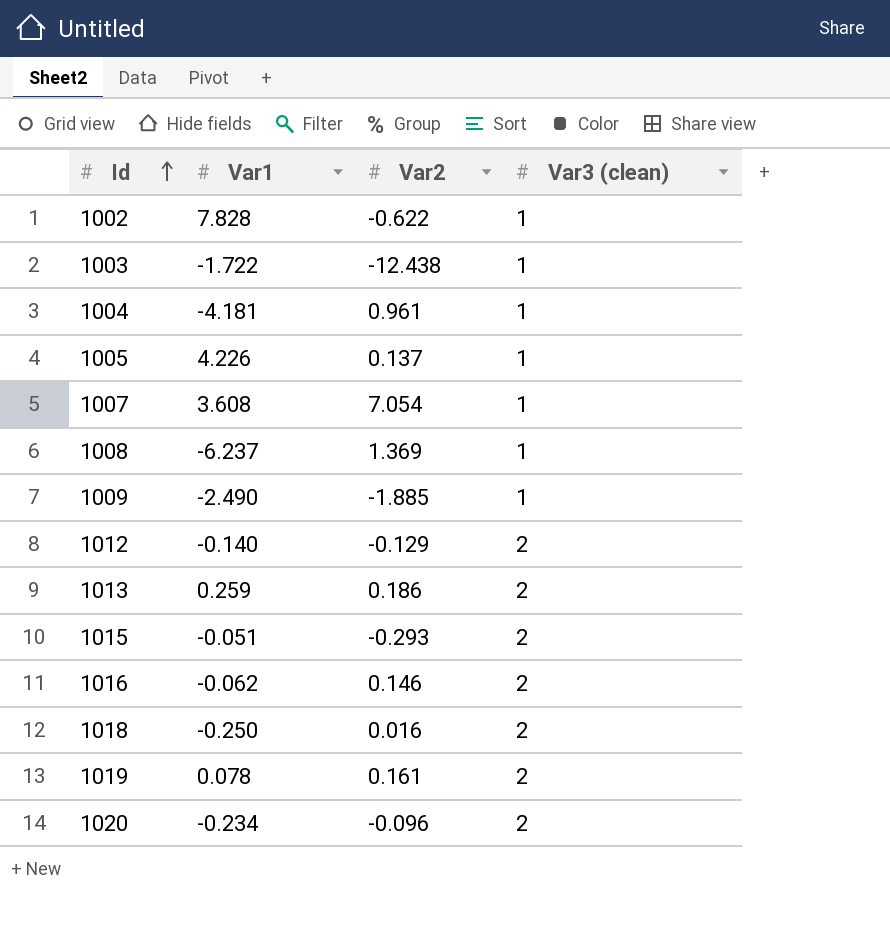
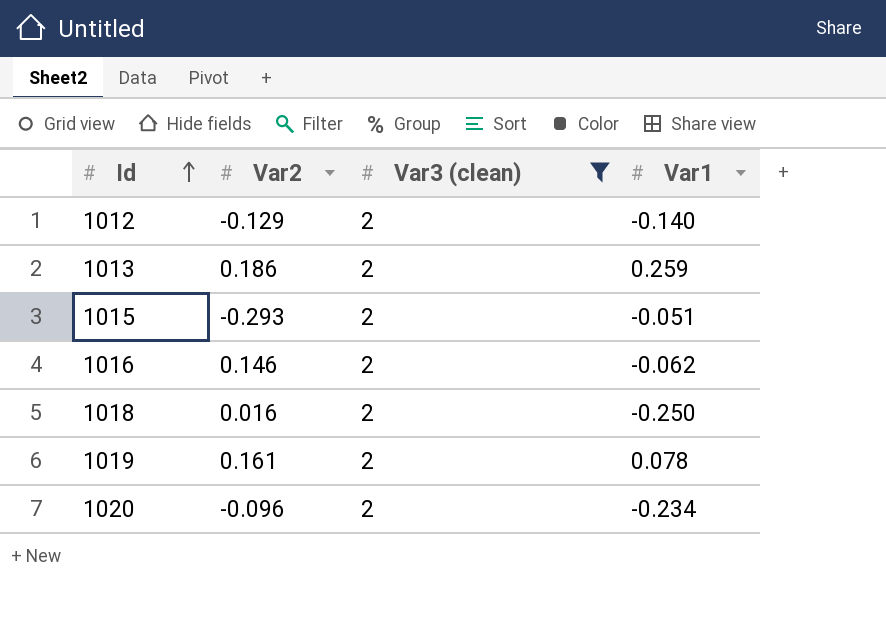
filter: none -> Var3 (clean) = 2
column Var1 | position: 2 -> 4

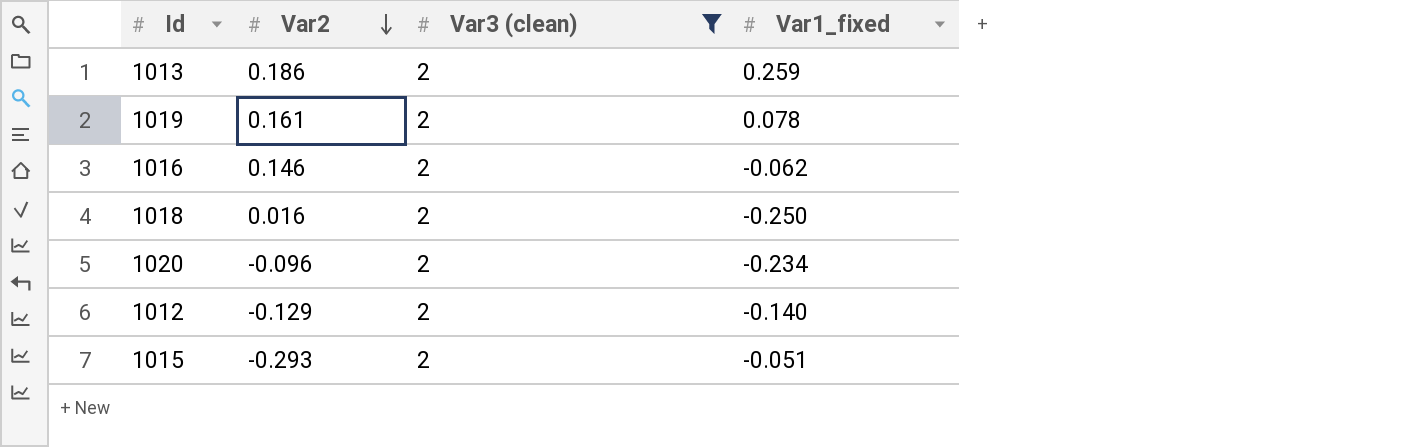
row order: Id ascending -> Var2 descending
column name: Var1 -> Var1_fixed

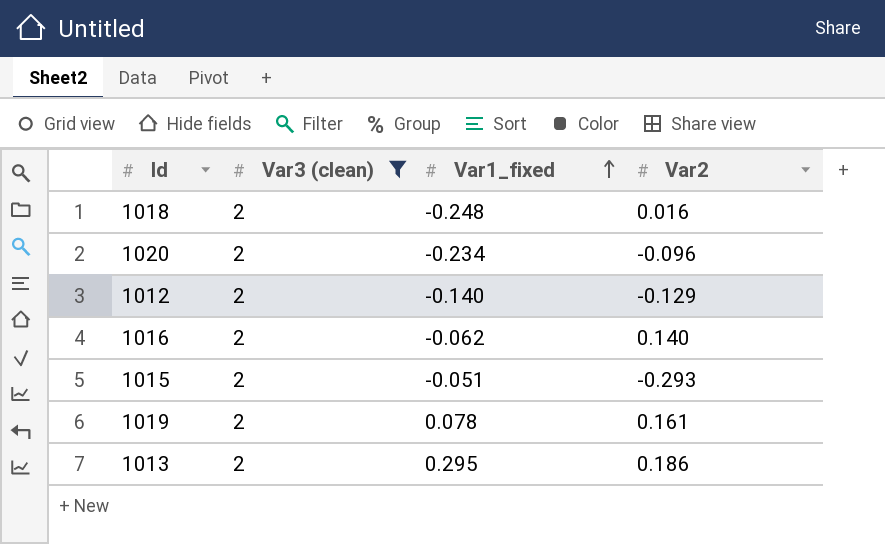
row order: Var2 descending -> Var1_fixed ascending
column Var2 | position: 2 -> 4
1018 | Var1_fixed: -0.250 -> -0.248
1016 | Var2: 0.146 -> 0.140
1013 | Var1_fixed: 0.259 -> 0.295

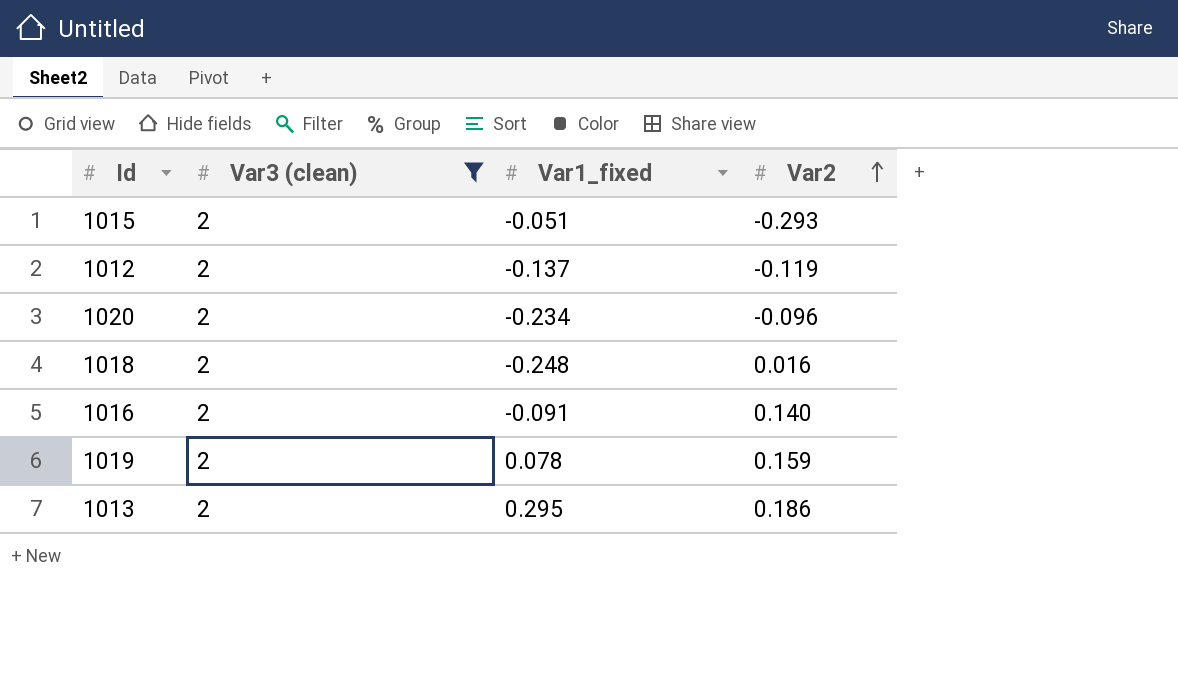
row order: Var1_fixed ascending -> Var2 ascending
1012 | Var1_fixed: -0.140 -> -0.137
1012 | Var2: -0.129 -> -0.119
1016 | Var1_fixed: -0.062 -> -0.091
1019 | Var2: 0.161 -> 0.159

